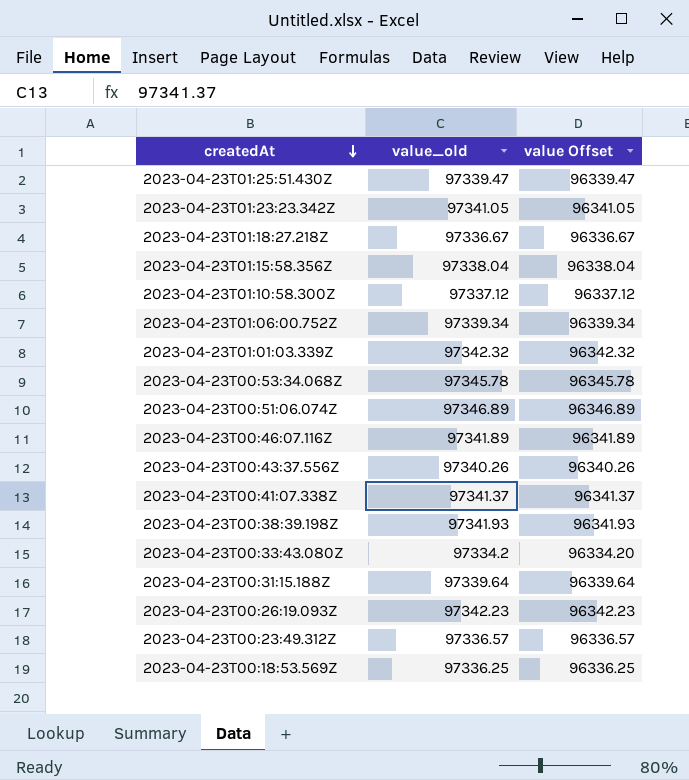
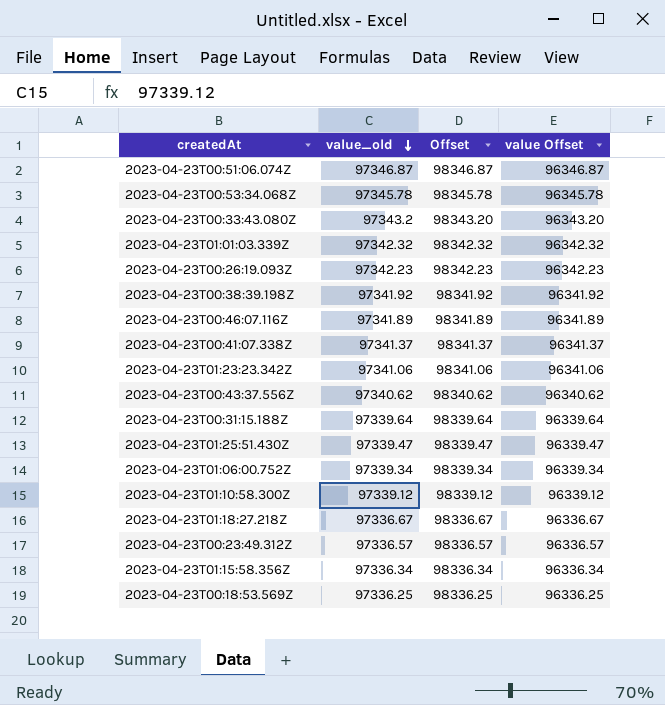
row order: createdAt descending -> value_old descending
column Offset | formula: none -> [value_old] + 1000
2023-04-23T00:51:06.074Z | value_old: 97346.89 -> 97346.87
2023-04-23T00:51:06.074Z | value Offset: 96346.89 -> 96346.87
2023-04-23T00:33:43.080Z | value_old: 97334.2 -> 97343.2
2023-04-23T00:33:43.080Z | value Offset: 96334.20 -> 96343.20
2023-04-23T00:38:39.198Z | value_old: 97341.93 -> 97341.92
2023-04-23T00:38:39.198Z | value Offset: 96341.93 -> 96341.92
2023-04-23T01:23:23.342Z | value_old: 97341.05 -> 97341.06
2023-04-23T01:23:23.342Z | value Offset: 96341.05 -> 96341.06
2023-04-23T00:43:37.556Z | value_old: 97340.26 -> 97340.62
2023-04-23T00:43:37.556Z | value Offset: 96340.26 -> 96340.62
2023-04-23T01:10:58.300Z | value_old: 97337.12 -> 97339.12
2023-04-23T01:10:58.300Z | value Offset: 96337.12 -> 96339.12
2023-04-23T01:15:58.356Z | value_old: 97338.04 -> 97336.34
2023-04-23T01:15:58.356Z | value Offset: 96338.04 -> 96336.34

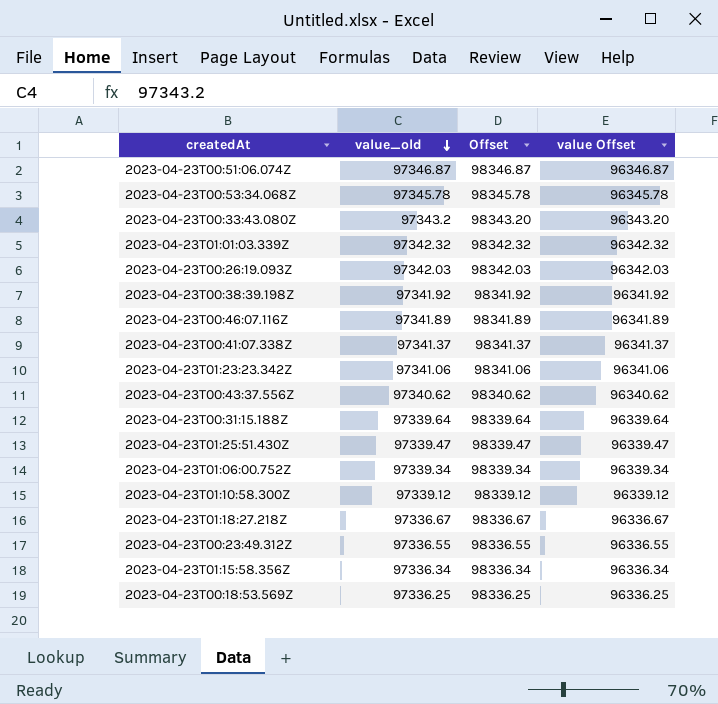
2023-04-23T00:26:19.093Z | value_old: 97342.23 -> 97342.03
2023-04-23T00:26:19.093Z | Offset: 98342.23 -> 98342.03
2023-04-23T00:26:19.093Z | value Offset: 96342.23 -> 96342.03
2023-04-23T00:23:49.312Z | value_old: 97336.57 -> 97336.55
2023-04-23T00:23:49.312Z | Offset: 98336.57 -> 98336.55
2023-04-23T00:23:49.312Z | value Offset: 96336.57 -> 96336.55

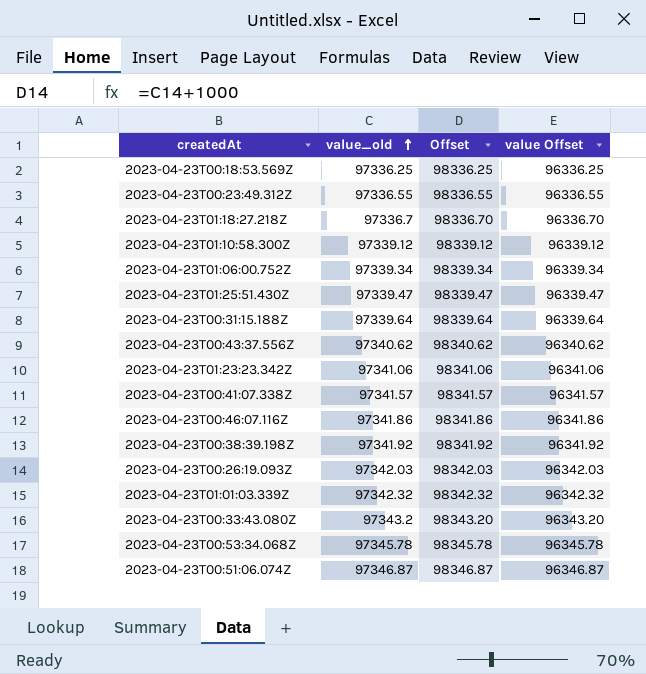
row order: value_old descending -> value_old ascending
row 2023-04-23T01:15:58.356Z: 97336.34 | 98336.34 | 96336.34 -> none
2023-04-23T01:18:27.218Z | value_old: 97336.67 -> 97336.7
2023-04-23T01:18:27.218Z | Offset: 98336.67 -> 98336.70
2023-04-23T01:18:27.218Z | value Offset: 96336.67 -> 96336.70
2023-04-23T00:41:07.338Z | value_old: 97341.37 -> 97341.57
2023-04-23T00:41:07.338Z | Offset: 98341.37 -> 98341.57
2023-04-23T00:41:07.338Z | value Offset: 96341.37 -> 96341.57
2023-04-23T00:46:07.116Z | value_old: 97341.89 -> 97341.86
2023-04-23T00:46:07.116Z | Offset: 98341.89 -> 98341.86
2023-04-23T00:46:07.116Z | value Offset: 96341.89 -> 96341.86

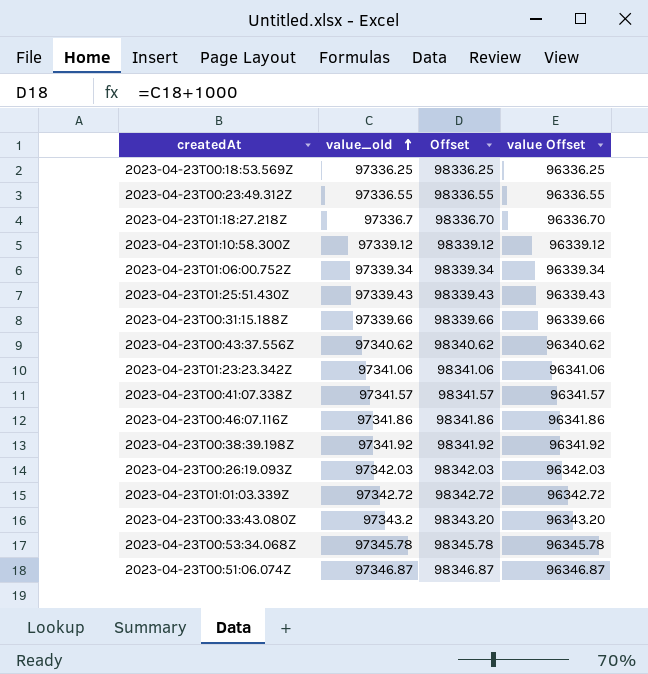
2023-04-23T01:25:51.430Z | value_old: 97339.47 -> 97339.43
2023-04-23T01:25:51.430Z | Offset: 98339.47 -> 98339.43
2023-04-23T01:25:51.430Z | value Offset: 96339.47 -> 96339.43
2023-04-23T00:31:15.188Z | value_old: 97339.64 -> 97339.66
2023-04-23T00:31:15.188Z | Offset: 98339.64 -> 98339.66
2023-04-23T00:31:15.188Z | value Offset: 96339.64 -> 96339.66
2023-04-23T01:01:03.339Z | value_old: 97342.32 -> 97342.72
2023-04-23T01:01:03.339Z | Offset: 98342.32 -> 98342.72
2023-04-23T01:01:03.339Z | value Offset: 96342.32 -> 96342.72

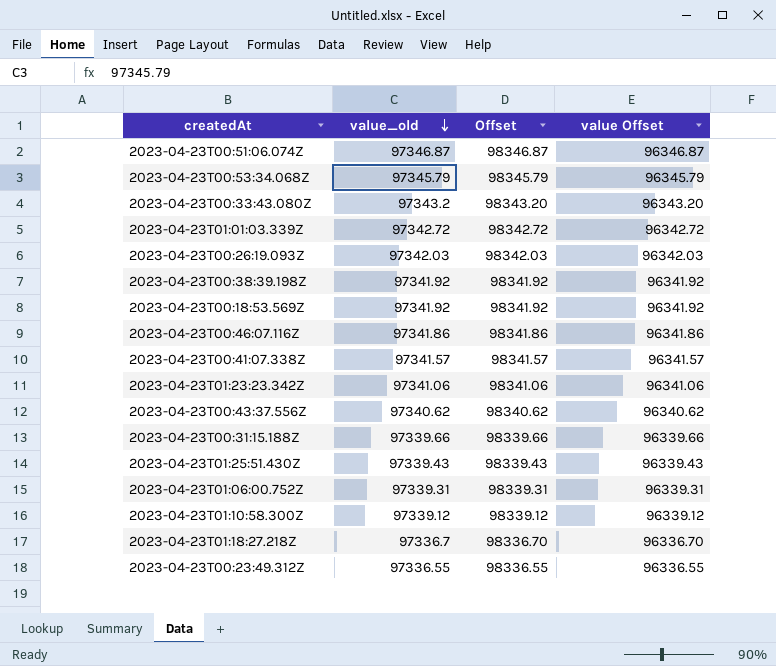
row order: value_old ascending -> value_old descending
2023-04-23T00:53:34.068Z | value_old: 97345.78 -> 97345.79
2023-04-23T00:53:34.068Z | Offset: 98345.78 -> 98345.79
2023-04-23T00:53:34.068Z | value Offset: 96345.78 -> 96345.79
2023-04-23T00:18:53.569Z | value_old: 97336.25 -> 97341.92
2023-04-23T00:18:53.569Z | Offset: 98336.25 -> 98341.92
2023-04-23T00:18:53.569Z | value Offset: 96336.25 -> 96341.92
2023-04-23T01:06:00.752Z | value_old: 97339.34 -> 97339.31
2023-04-23T01:06:00.752Z | Offset: 98339.34 -> 98339.31
2023-04-23T01:06:00.752Z | value Offset: 96339.34 -> 96339.31

